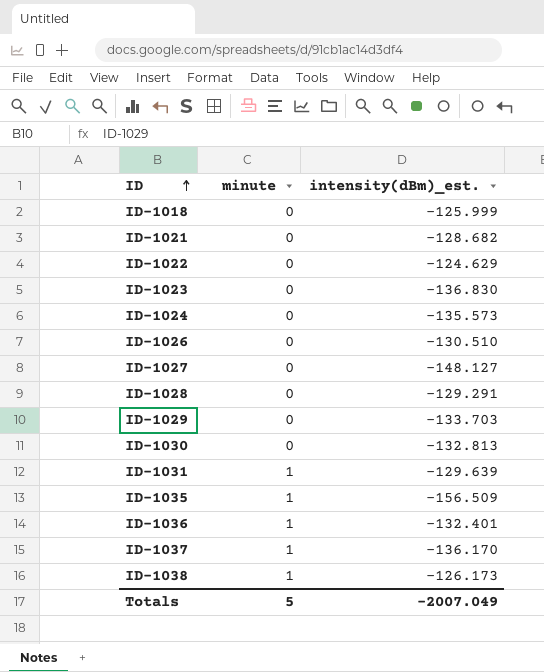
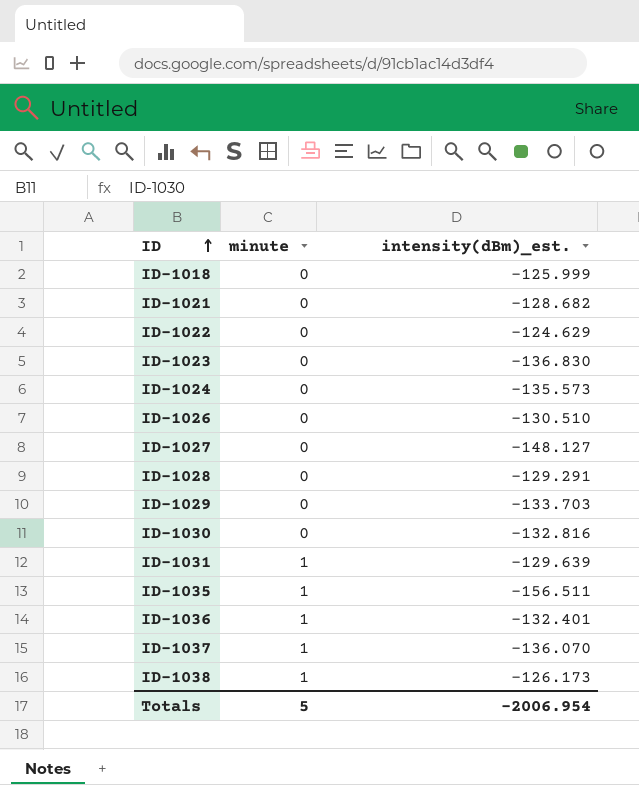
ID-1030 | intensity(dBm)_est.: -132.813 -> -132.816
ID-1035 | intensity(dBm)_est.: -156.509 -> -156.511
ID-1037 | intensity(dBm)_est.: -136.170 -> -136.070
Totals | intensity(dBm)_est.: -2007.049 -> -2006.954

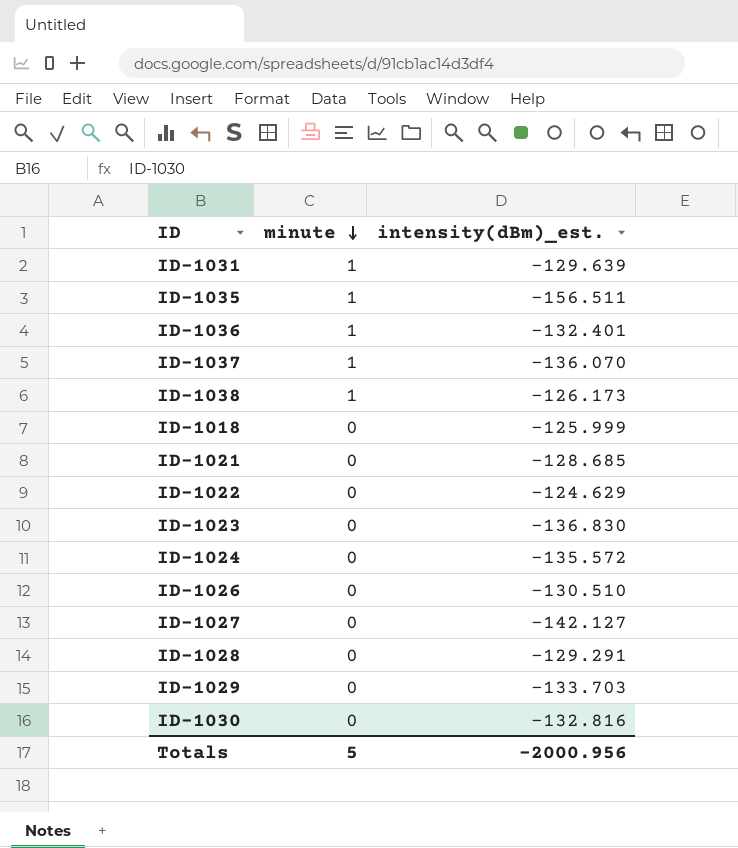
row order: ID ascending -> minute descending
ID-1021 | intensity(dBm)_est.: -128.682 -> -128.685
ID-1024 | intensity(dBm)_est.: -135.573 -> -135.572
ID-1027 | intensity(dBm)_est.: -148.127 -> -142.127
Totals | intensity(dBm)_est.: -2006.954 -> -2000.956

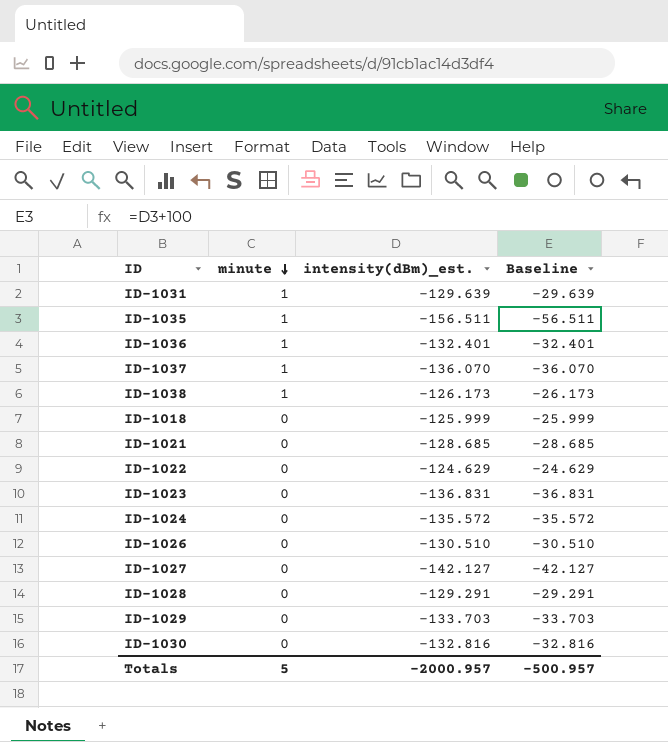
column Baseline | formula: none -> [intensity(dBm)_est.] + 100
ID-1023 | intensity(dBm)_est.: -136.830 -> -136.831
Totals | intensity(dBm)_est.: -2000.956 -> -2000.957

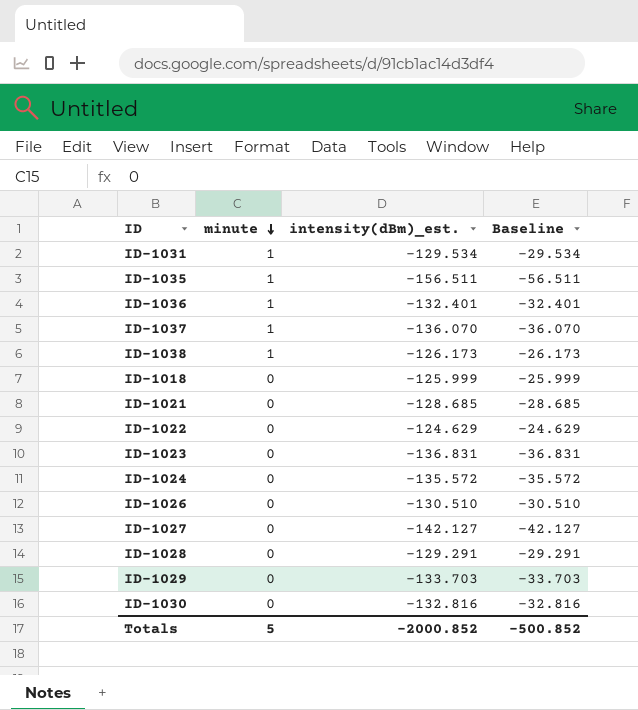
ID-1031 | intensity(dBm)_est.: -129.639 -> -129.534
ID-1031 | Baseline: -29.639 -> -29.534
Totals | intensity(dBm)_est.: -2000.957 -> -2000.852
Totals | Baseline: -500.957 -> -500.852

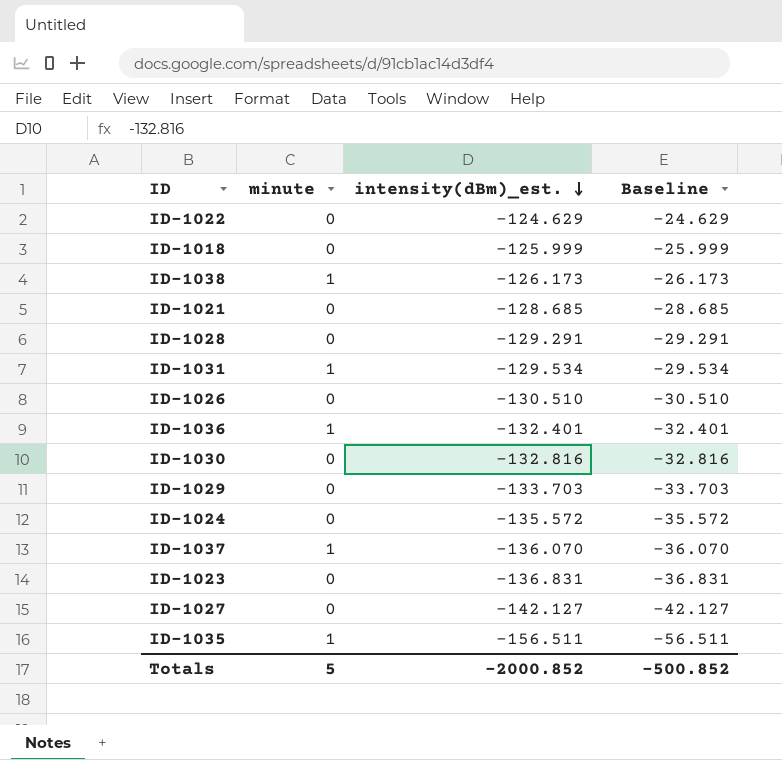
row order: minute descending -> intensity(dBm)_est. descending

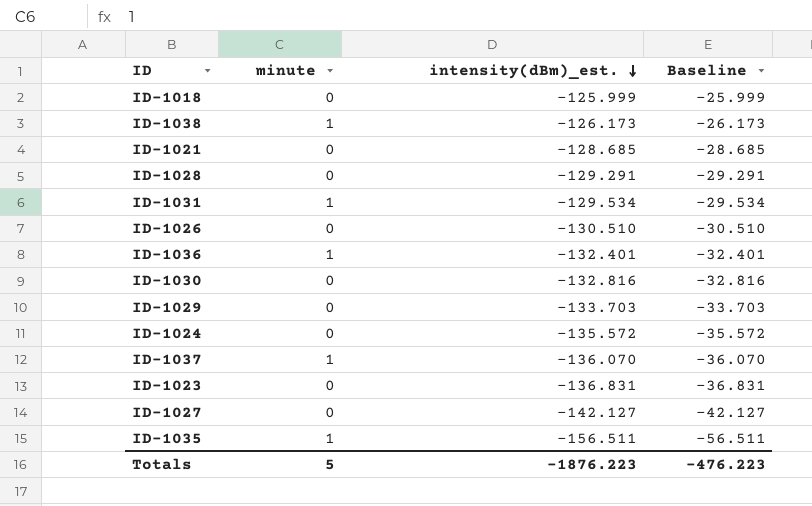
row ID-1022: 0 | -124.629 | -24.629 -> none
Totals | intensity(dBm)_est.: -2000.852 -> -1876.223
Totals | Baseline: -500.852 -> -476.223

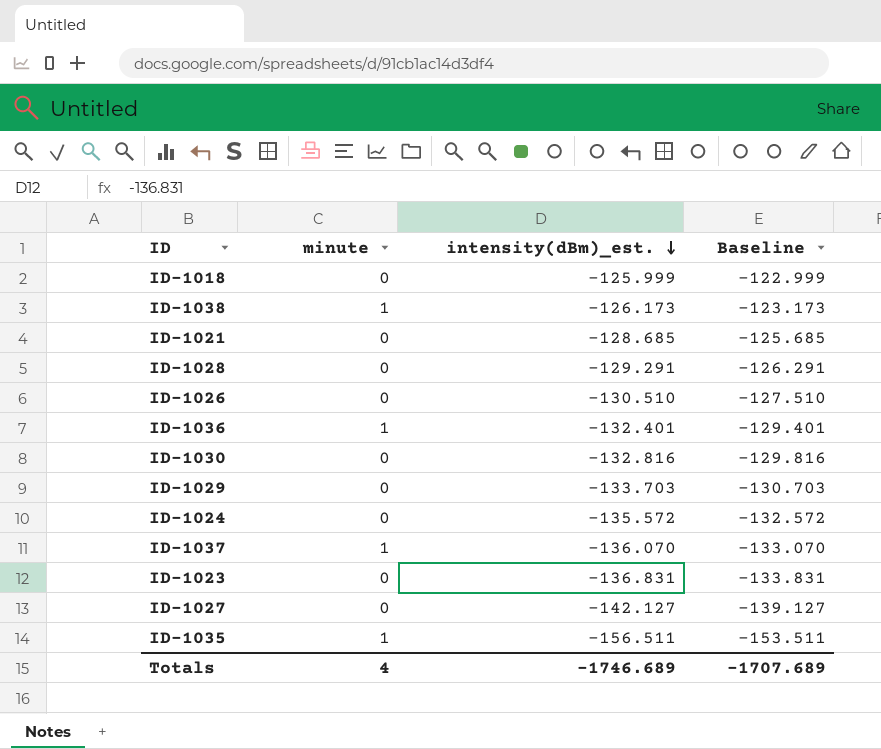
column Baseline | formula: [intensity(dBm)_est.] + 100 -> [intensity(dBm)_est.] + 3
row ID-1031: 1 | -129.534 | -29.534 -> none
Totals | minute: 5 -> 4
Totals | intensity(dBm)_est.: -1876.223 -> -1746.689
Totals | Baseline: -476.223 -> -1707.689

